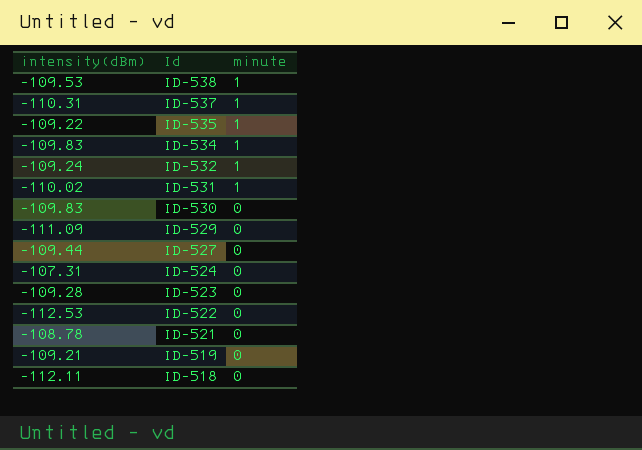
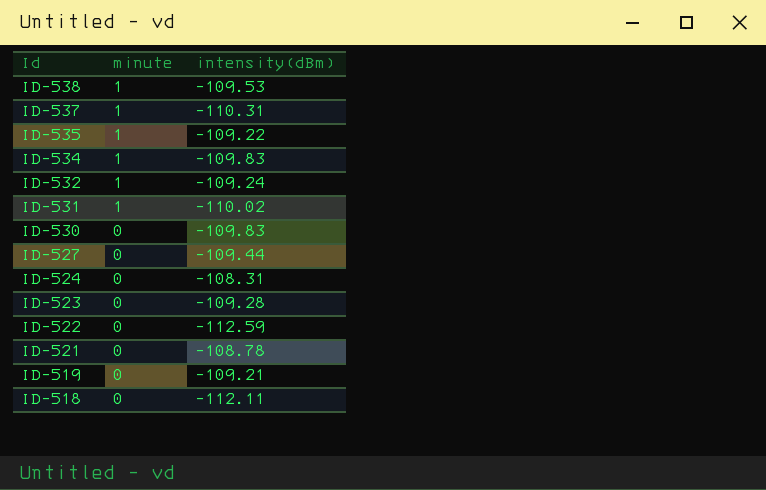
column intensity(dBm) | position: 1 -> 3
row ID-529: -111.09 | 0 -> none
ID-524 | intensity(dBm): -107.31 -> -108.31
ID-522 | intensity(dBm): -112.53 -> -112.59

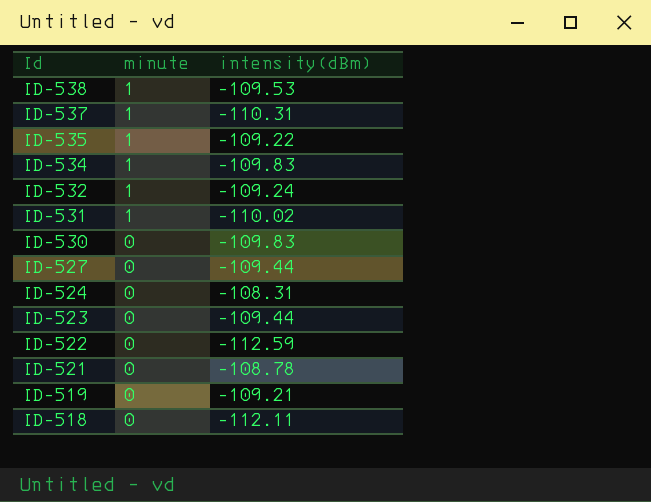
ID-523 | intensity(dBm): -109.28 -> -109.44

